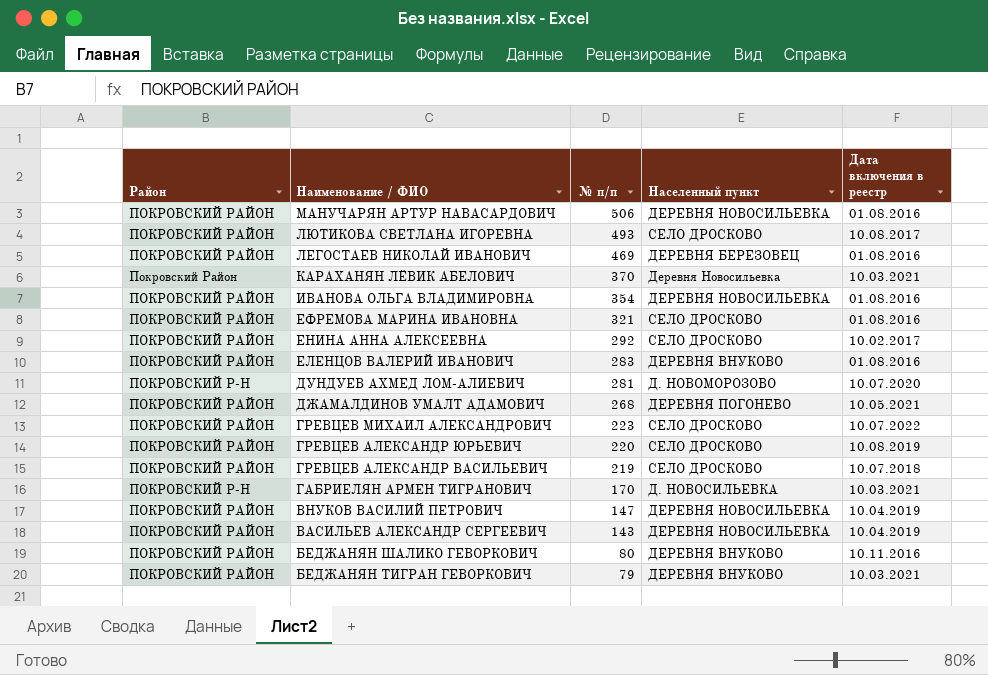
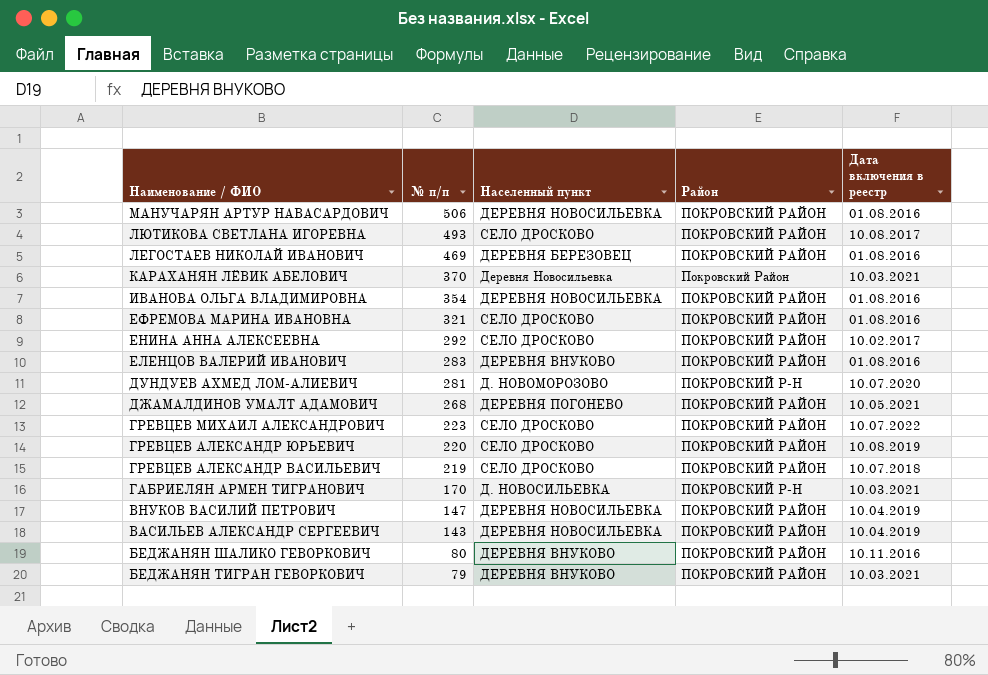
column Район | position: 1 -> 4

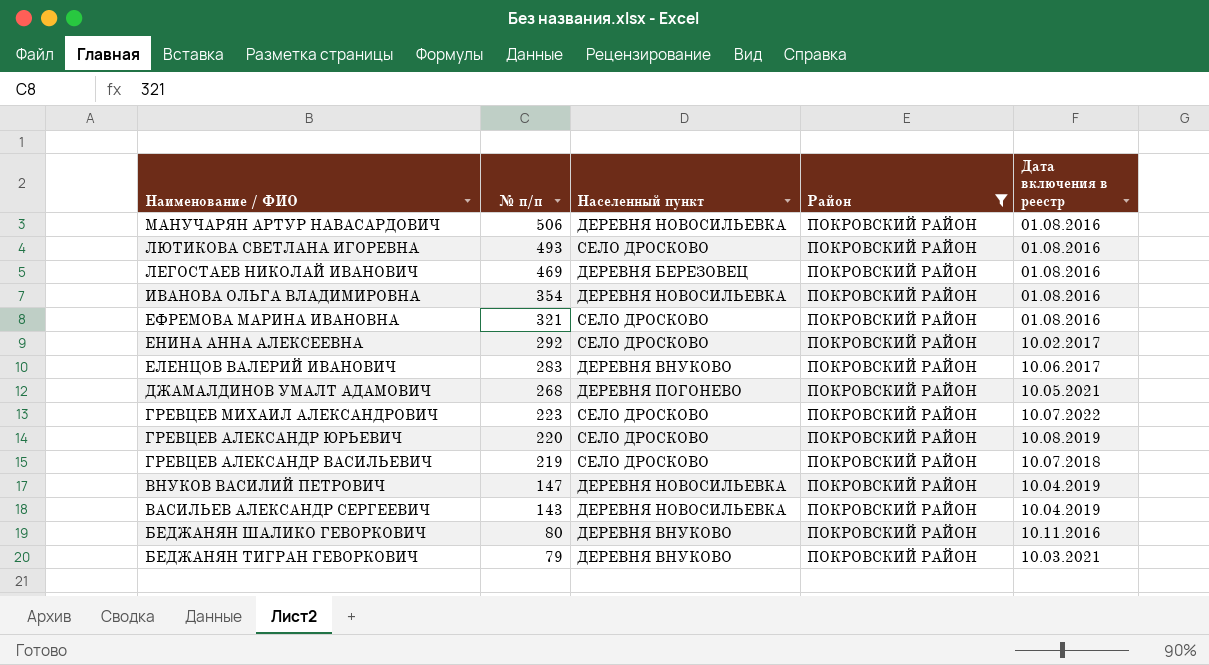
filter: none -> Район = ПОКРОВСКИЙ РАЙОН
ЛЮТИКОВА СВЕТЛАНА ИГОРЕВНА | Дата включения в реестр: 10.08.2017 -> 01.08.2016
ЕЛЕНЦОВ ВАЛЕРИЙ ИВАНОВИЧ | Дата включения в реестр: 01.08.2016 -> 10.06.2017

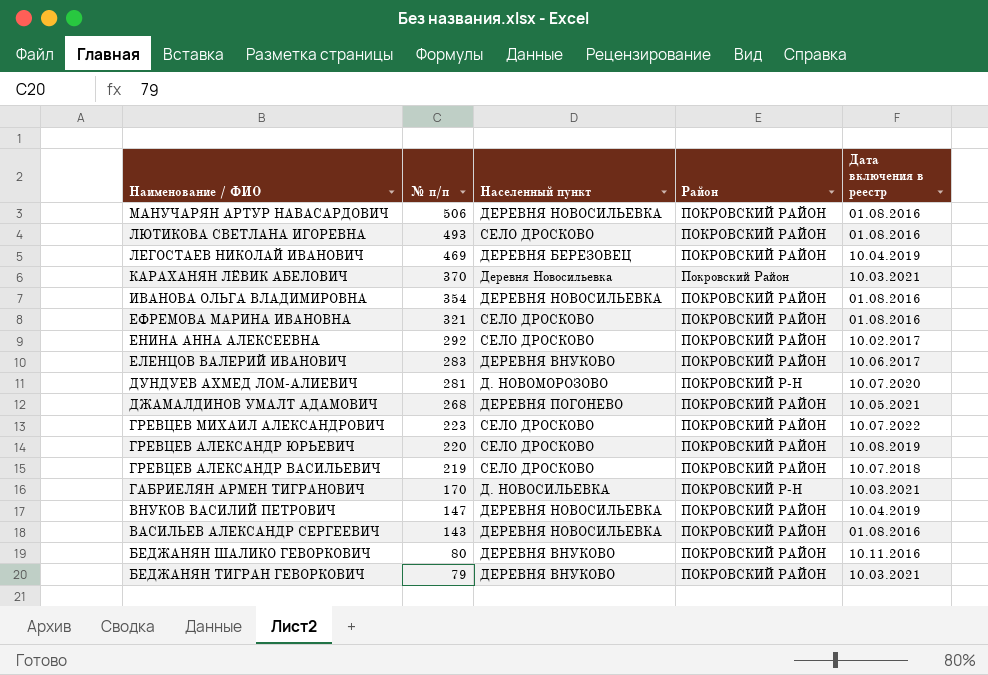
filter: Район = ПОКРОВСКИЙ РАЙОН -> none
ЛЕГОСТАЕВ НИКОЛАЙ ИВАНОВИЧ | Дата включения в реестр: 01.08.2016 -> 10.04.2019
ВАСИЛЬЕВ АЛЕКСАНДР СЕРГЕЕВИЧ | Дата включения в реестр: 10.04.2019 -> 01.08.2016

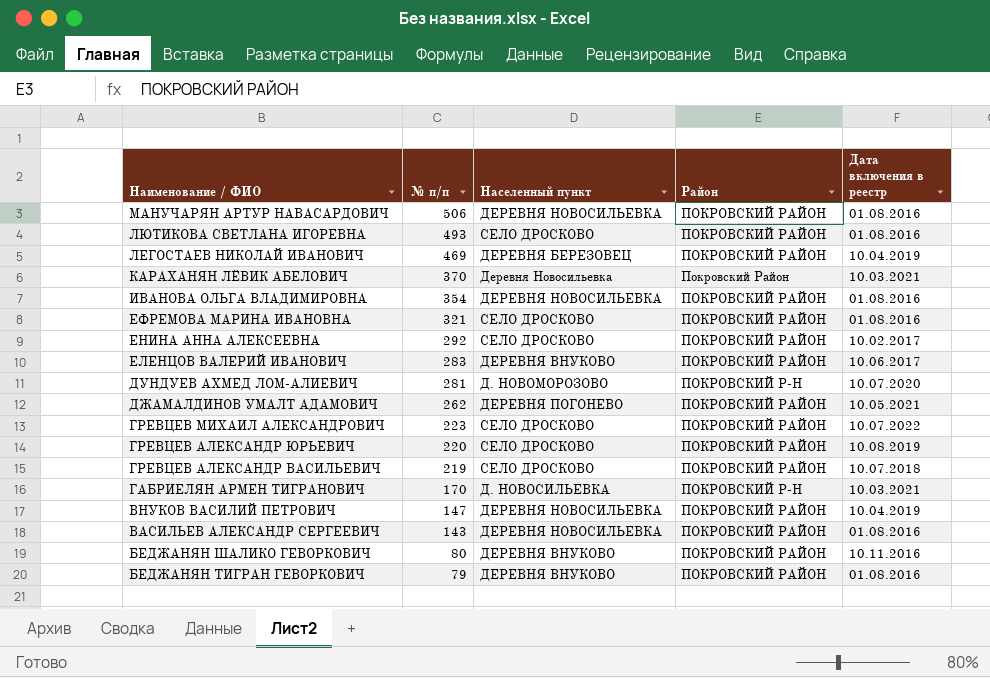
ДЖАМАЛДИНОВ УМАЛТ АДАМОВИЧ | № п/п: 268 -> 262
БЕДЖАНЯН ТИГРАН ГЕВОРКОВИЧ | Дата включения в реестр: 10.03.2021 -> 01.08.2016

